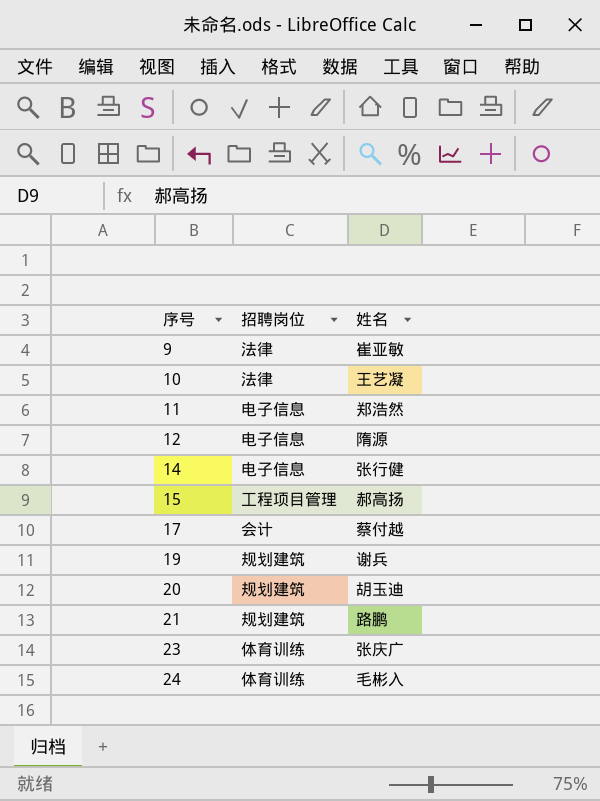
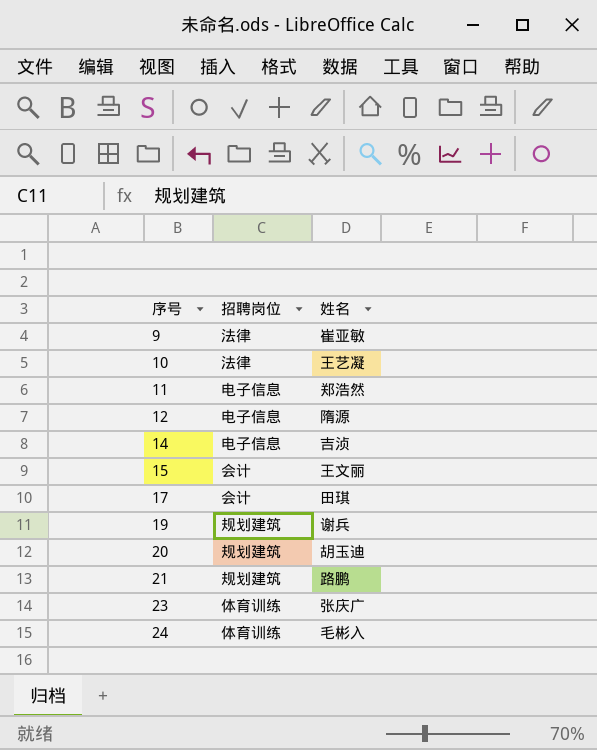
14 | 姓名: 张行健 -> 吉浈
15 | 招聘岗位: 工程项目管理 -> 会计
15 | 姓名: 郝高扬 -> 王文丽
17 | 姓名: 蔡付越 -> 田琪

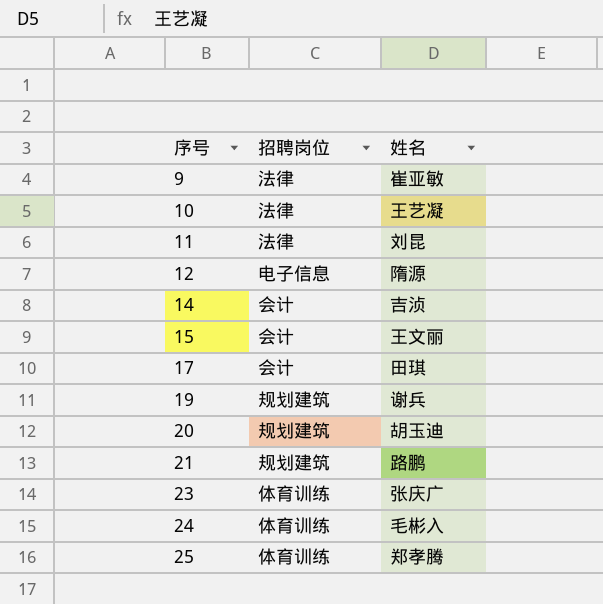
11 | 招聘岗位: 电子信息 -> 法律
11 | 姓名: 郑浩然 -> 刘昆
14 | 招聘岗位: 电子信息 -> 会计
row 25: none -> 体育训练 | 郑孝腾

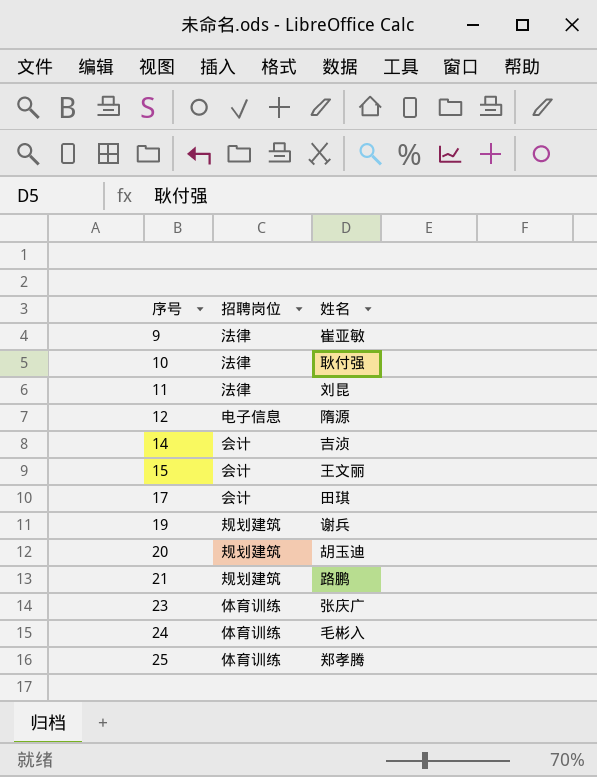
10 | 姓名: 王艺凝 -> 耿付强

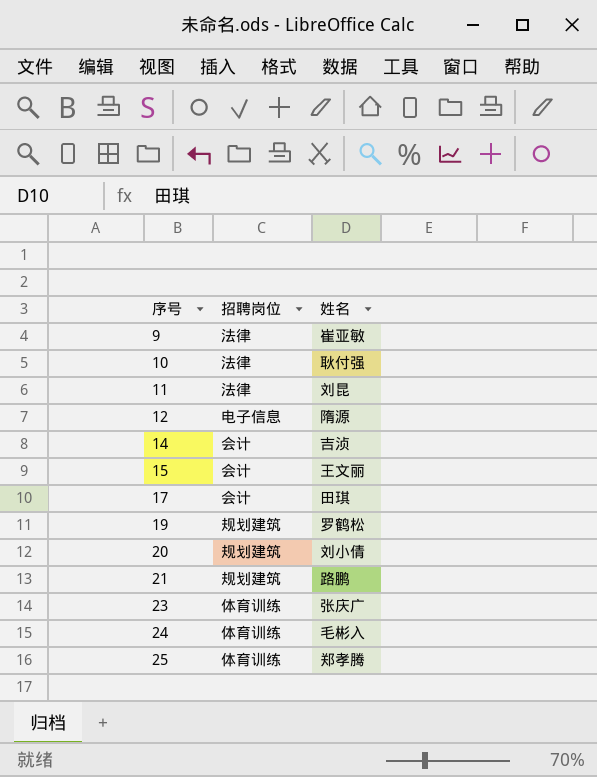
19 | 姓名: 谢兵 -> 罗鹤松
20 | 姓名: 胡玉迪 -> 刘小倩

